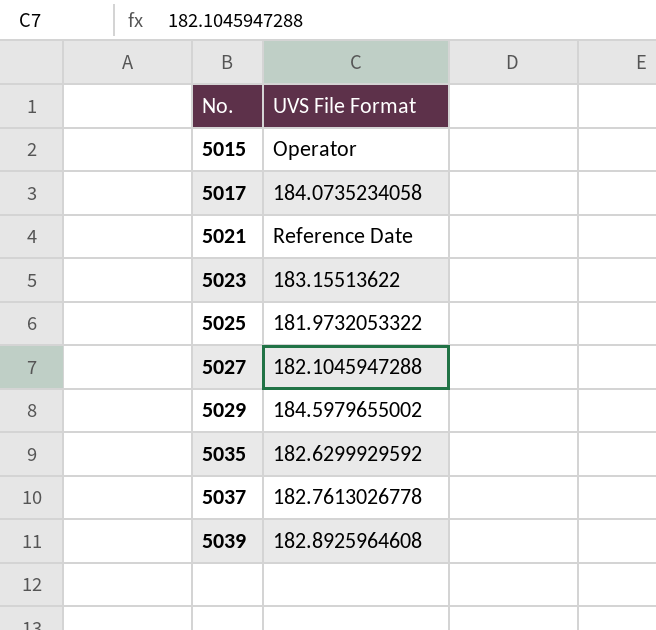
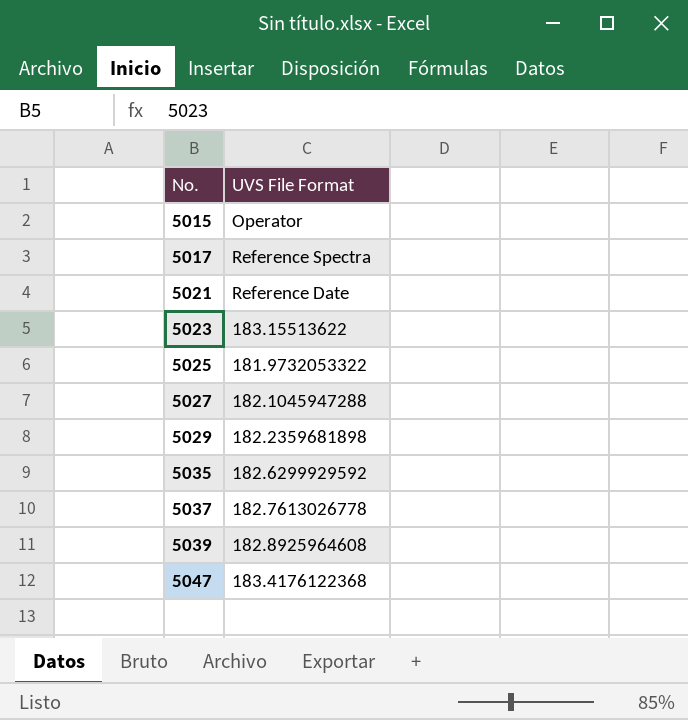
5017 | UVS File Format: 184.0735234058 -> Reference Spectra
5029 | UVS File Format: 184.5979655002 -> 182.2359681898
row 5047: none -> 183.4176122368

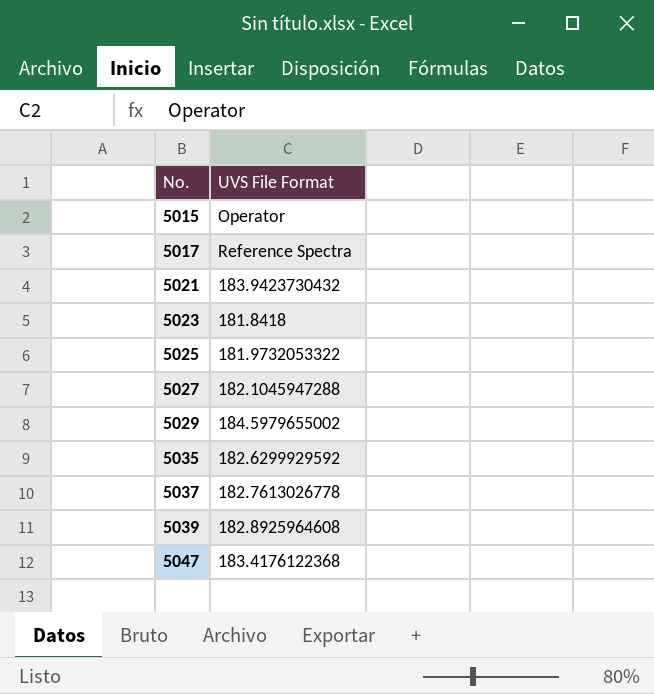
5021 | UVS File Format: Reference Date -> 183.9423730432
5023 | UVS File Format: 183.15513622 -> 181.8418
5029 | UVS File Format: 182.2359681898 -> 184.5979655002

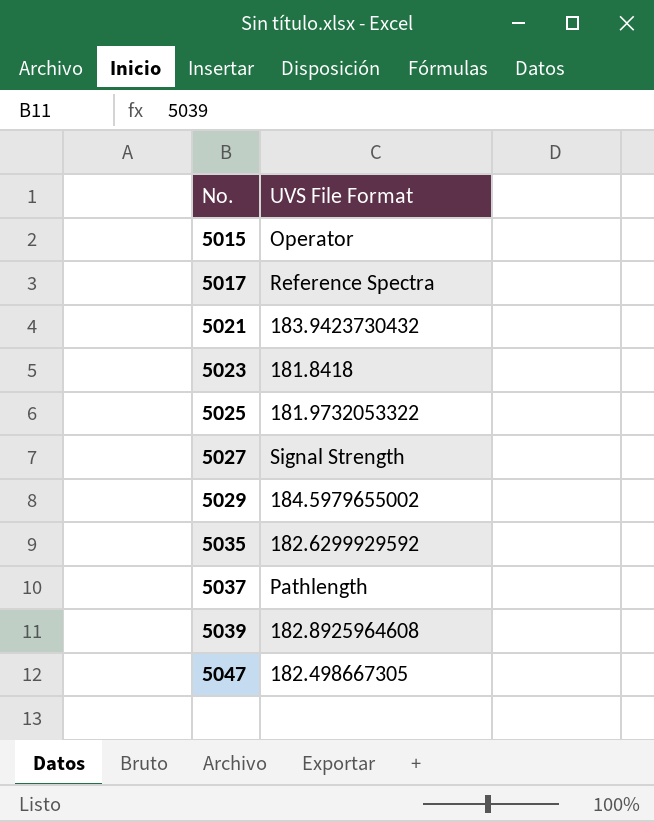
5027 | UVS File Format: 182.1045947288 -> Signal Strength
5037 | UVS File Format: 182.7613026778 -> Pathlength
5047 | UVS File Format: 183.4176122368 -> 182.498667305

